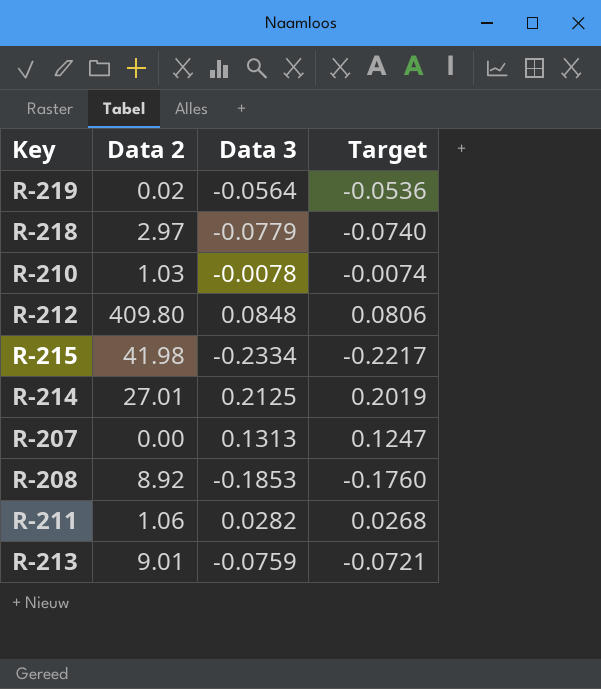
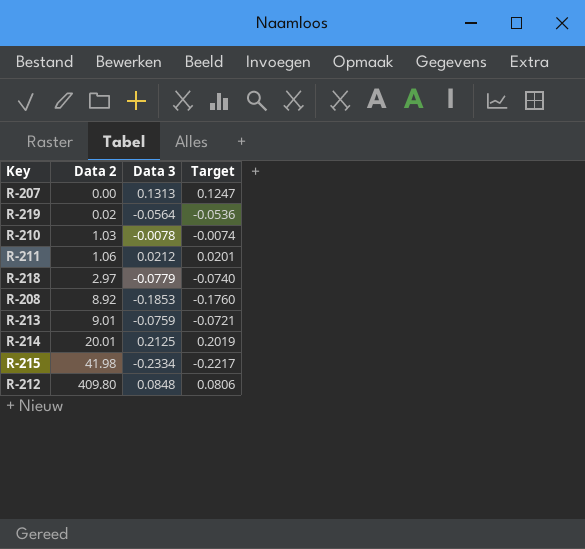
row order: none -> Data 2 ascending
R-211 | Data 3: 0.0282 -> 0.0212
R-211 | Target: 0.0268 -> 0.0201
R-214 | Data 2: 27.01 -> 20.01

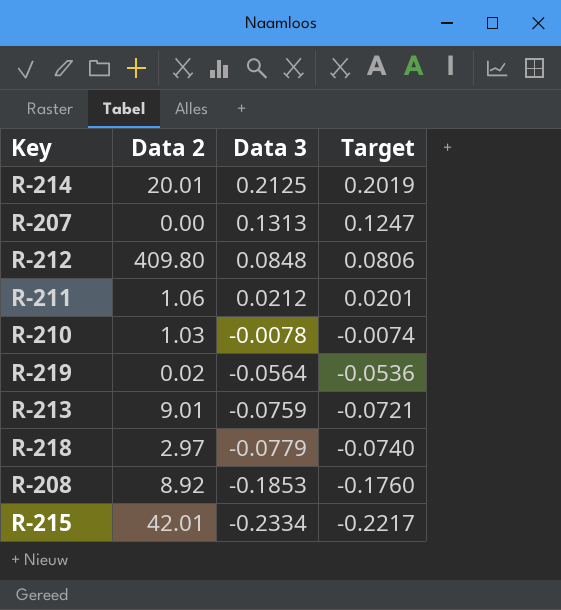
row order: Data 2 ascending -> Data 3 descending
R-215 | Data 2: 41.98 -> 42.01

